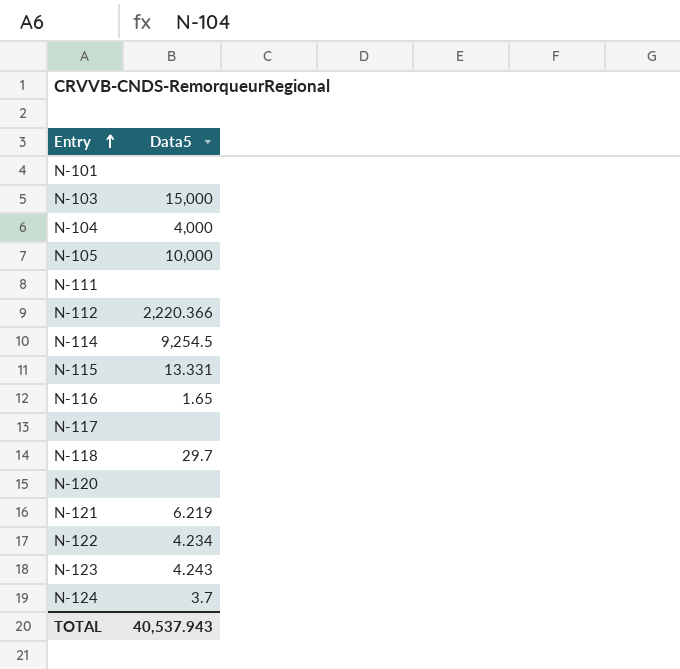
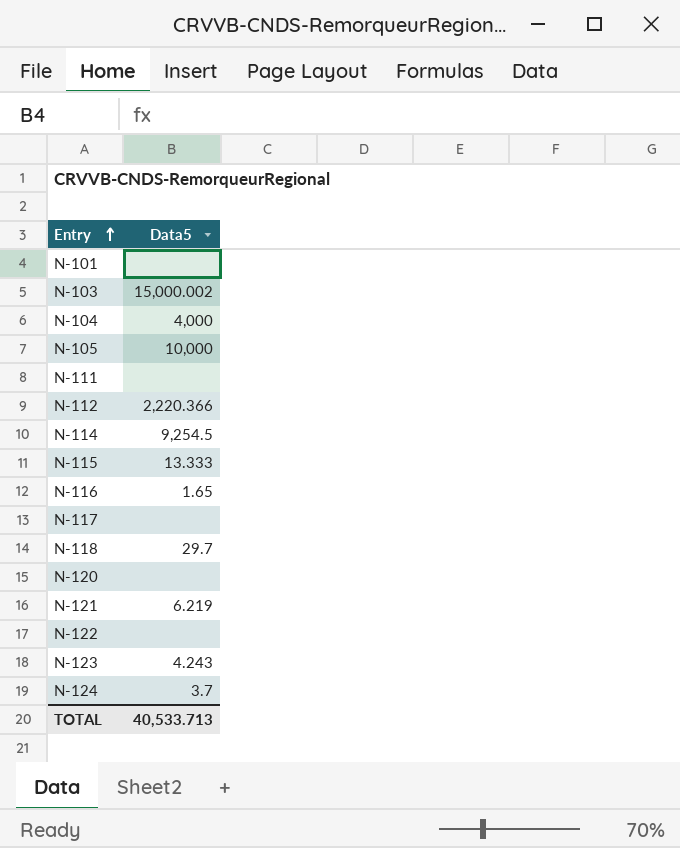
N-103 | Data5: 15,000 -> 15,000.002
N-115 | Data5: 13.331 -> 13.333
N-122 | Data5: 4.234 -> none
TOTAL | Data5: 40,537.943 -> 40,533.713

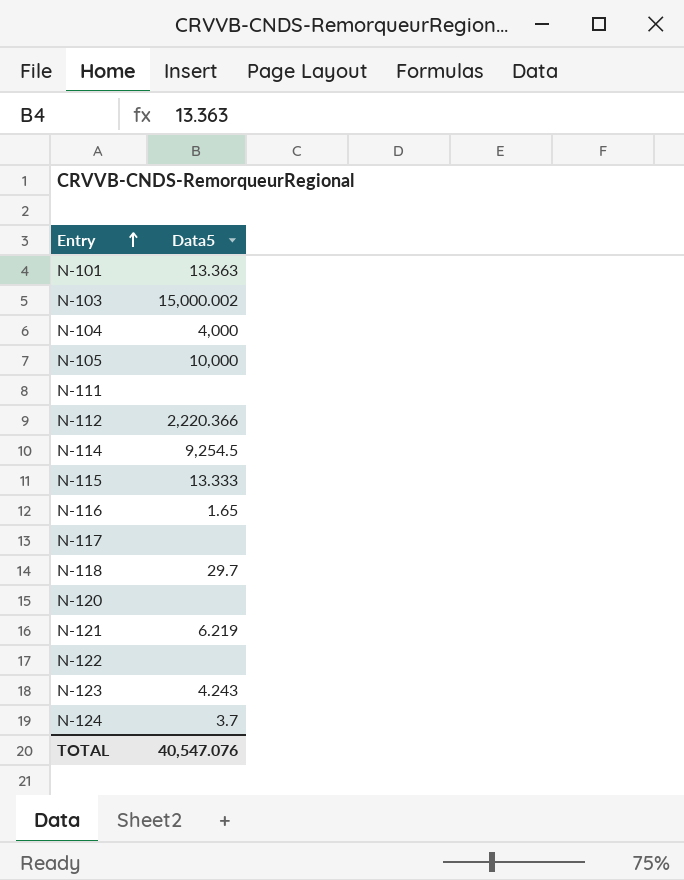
N-101 | Data5: none -> 13.363
TOTAL | Data5: 40,533.713 -> 40,547.076

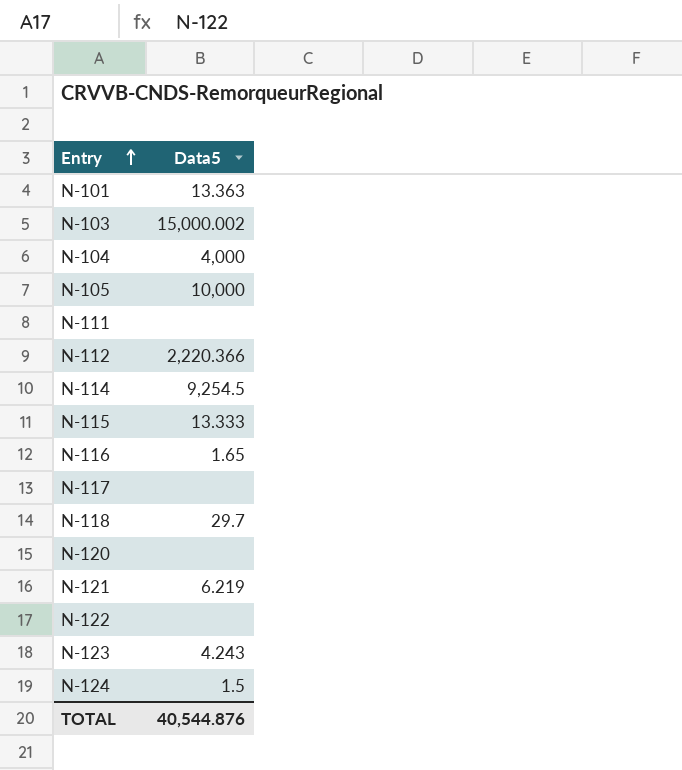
N-124 | Data5: 3.7 -> 1.5
TOTAL | Data5: 40,547.076 -> 40,544.876

